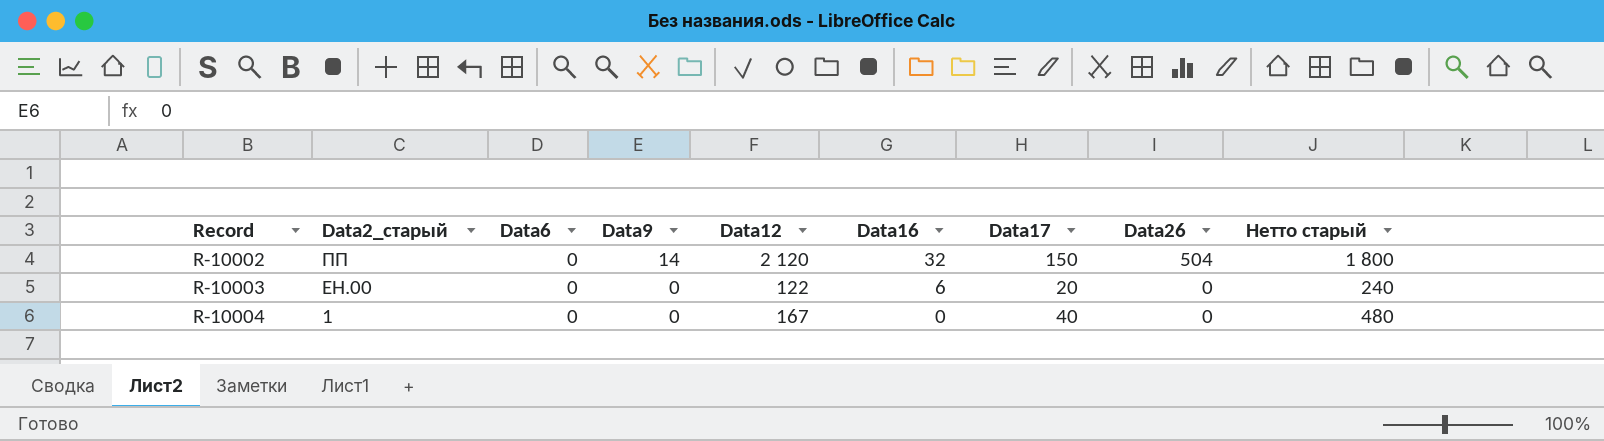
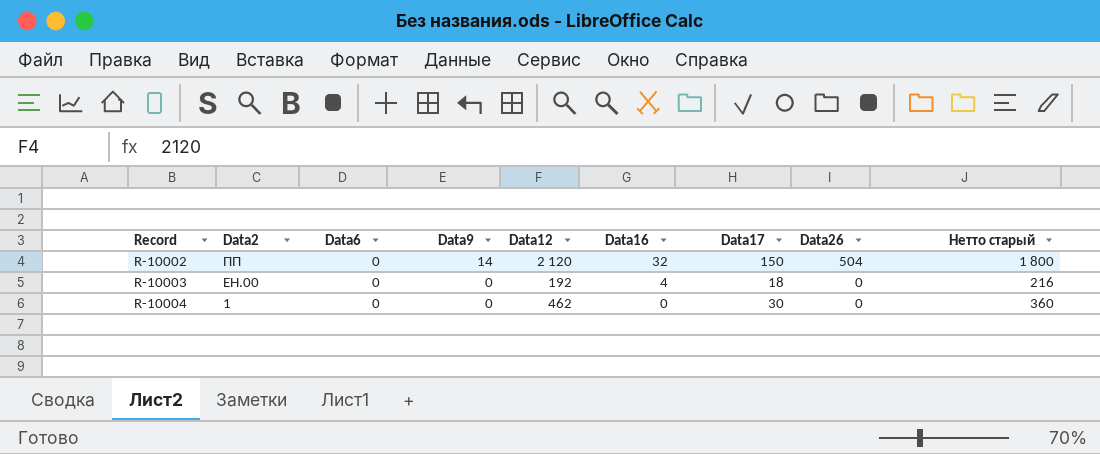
column name: Data2_старый -> Data2
R-10003 | Data12: 122 -> 192
R-10003 | Data16: 6 -> 4
R-10003 | Data17: 20 -> 18
R-10003 | Нетто старый: 240 -> 216
R-10004 | Data12: 167 -> 462
R-10004 | Data17: 40 -> 30
R-10004 | Нетто старый: 480 -> 360

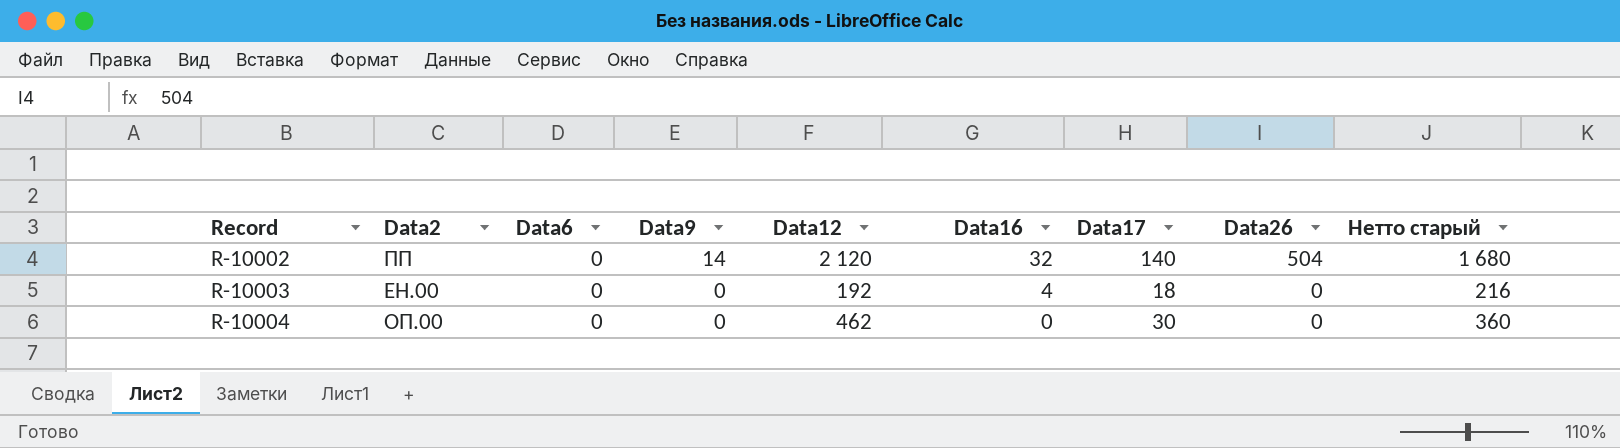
R-10002 | Data17: 150 -> 140
R-10002 | Нетто старый: 1 800 -> 1 680
R-10004 | Data2: 1 -> ОП.00

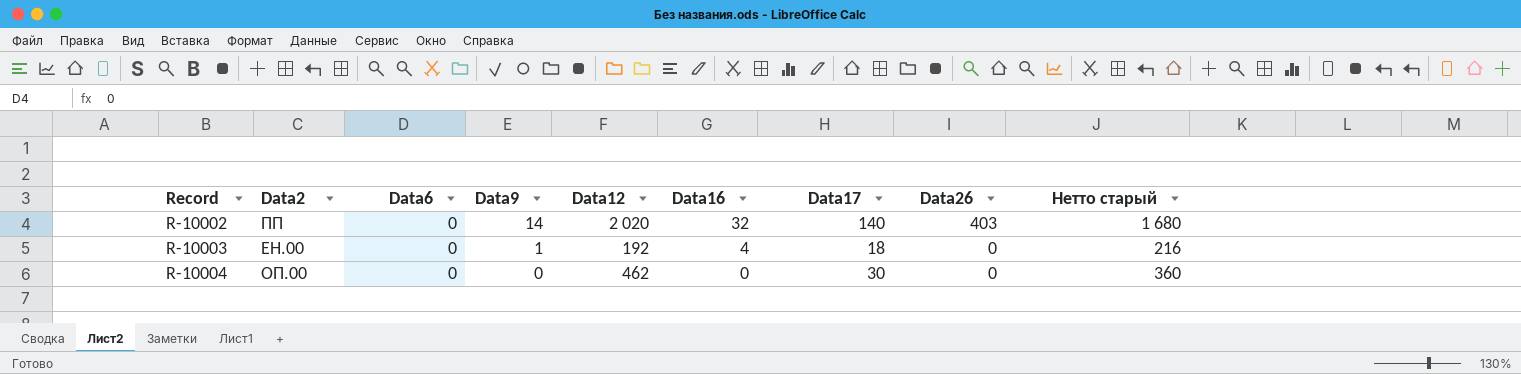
R-10002 | Data12: 2 120 -> 2 020
R-10002 | Data26: 504 -> 403
R-10003 | Data9: 0 -> 1

